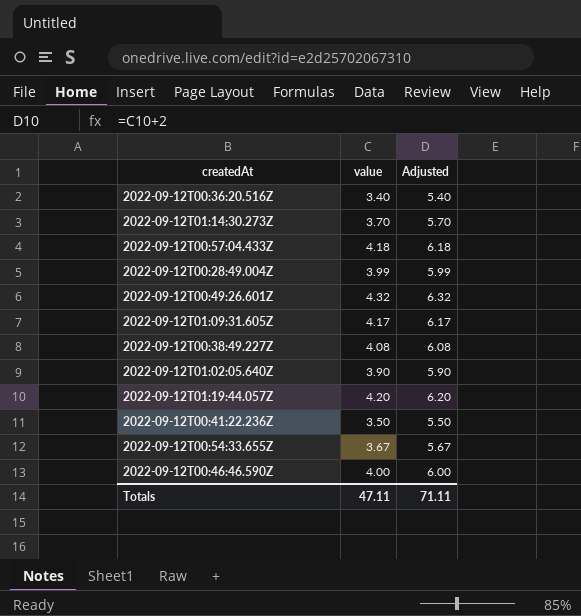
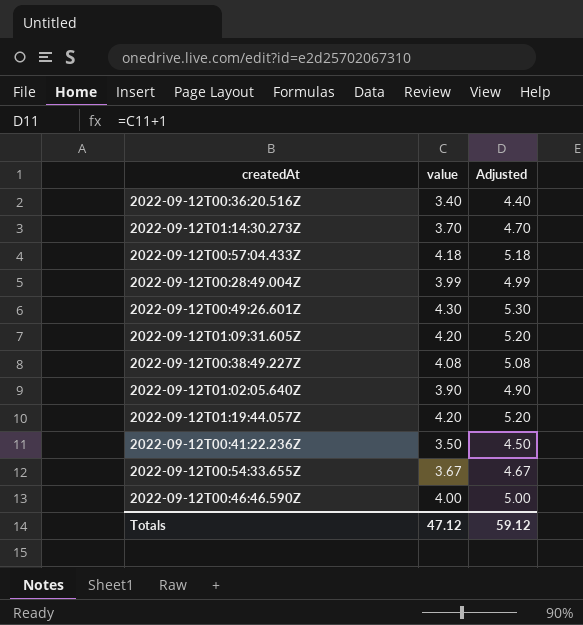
column Adjusted | formula: [value] + 2 -> [value] + 1
2022-09-12T00:49:26.601Z | value: 4.32 -> 4.30
2022-09-12T01:09:31.605Z | value: 4.17 -> 4.20
Totals | value: 47.11 -> 47.12
Totals | Adjusted: 71.11 -> 59.12

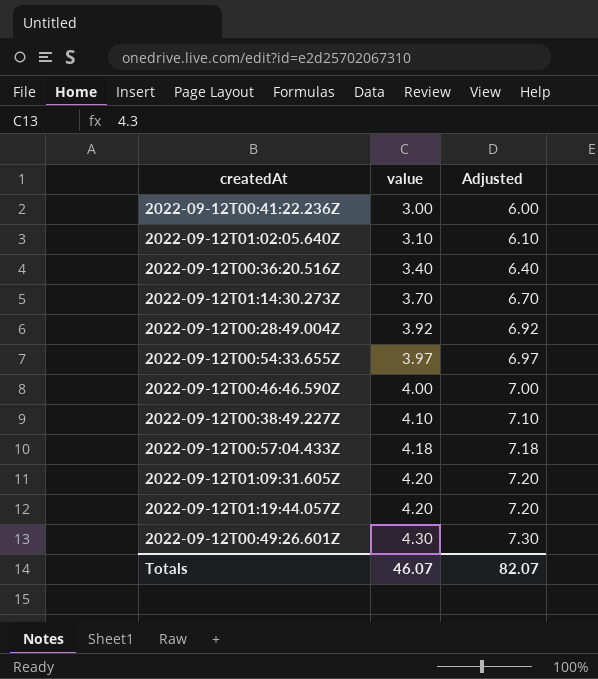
row order: none -> value ascending
column Adjusted | formula: [value] + 1 -> [value] + 3
2022-09-12T00:41:22.236Z | value: 3.50 -> 3.00
2022-09-12T01:02:05.640Z | value: 3.90 -> 3.10
2022-09-12T00:28:49.004Z | value: 3.99 -> 3.92
2022-09-12T00:54:33.655Z | value: 3.67 -> 3.97
2022-09-12T00:38:49.227Z | value: 4.08 -> 4.10
Totals | value: 47.12 -> 46.07
Totals | Adjusted: 59.12 -> 82.07

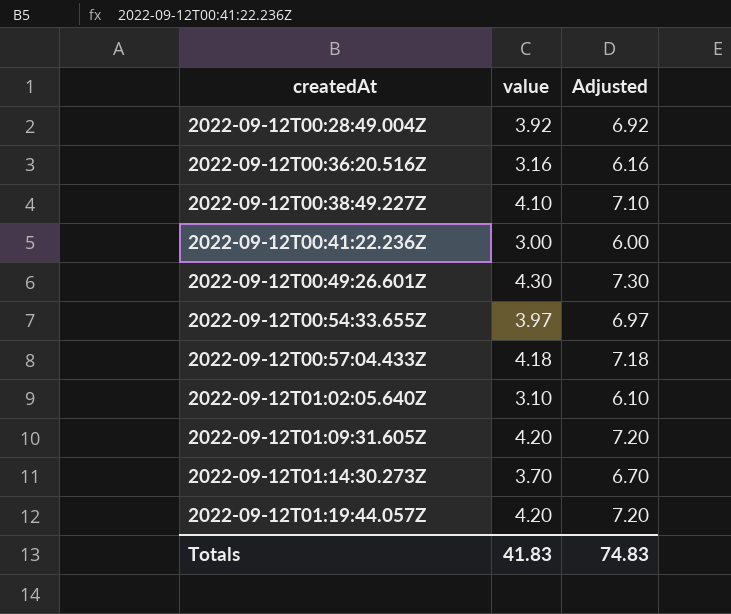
row order: value ascending -> createdAt ascending
row 2022-09-12T00:46:46.590Z: 4.00 | 7.00 -> none
2022-09-12T00:36:20.516Z | value: 3.40 -> 3.16
2022-09-12T00:36:20.516Z | Adjusted: 6.40 -> 6.16
Totals | value: 46.07 -> 41.83
Totals | Adjusted: 82.07 -> 74.83

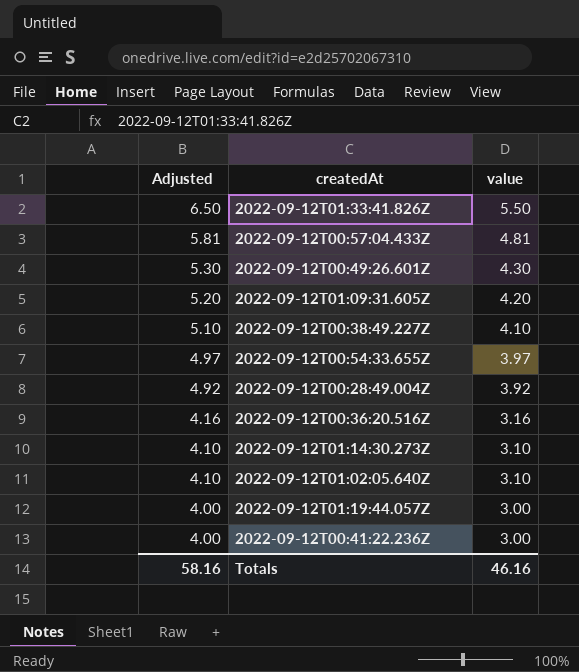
row order: createdAt ascending -> Adjusted descending
column Adjusted | formula: [value] + 3 -> [value] + 1
column Adjusted | position: 3 -> 1
row 2022-09-12T01:33:41.826Z: none -> 6.50 | 5.50
2022-09-12T00:57:04.433Z | value: 4.18 -> 4.81
2022-09-12T01:14:30.273Z | value: 3.70 -> 3.10
2022-09-12T01:19:44.057Z | value: 4.20 -> 3.00
Totals | Adjusted: 74.83 -> 58.16
Totals | value: 41.83 -> 46.16

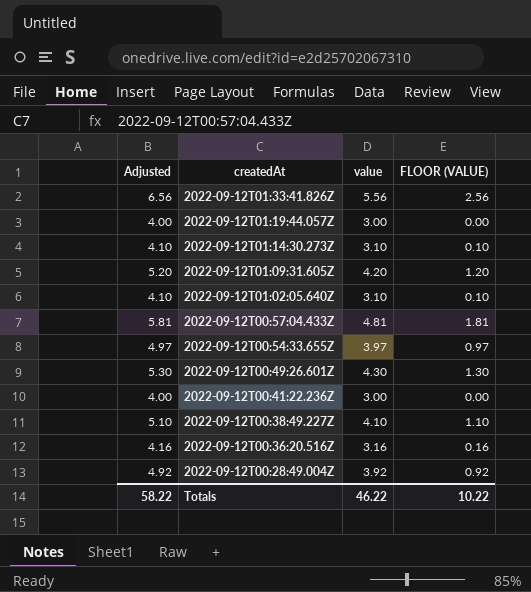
row order: Adjusted descending -> createdAt descending
column FLOOR (VALUE) | formula: none -> [value] - 3
2022-09-12T01:33:41.826Z | Adjusted: 6.50 -> 6.56
2022-09-12T01:33:41.826Z | value: 5.50 -> 5.56
Totals | Adjusted: 58.16 -> 58.22
Totals | value: 46.16 -> 46.22

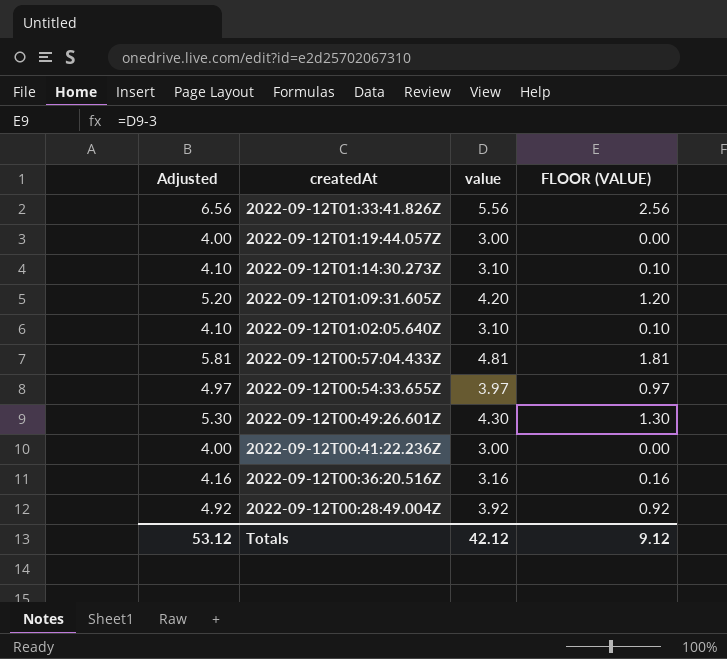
row 2022-09-12T00:38:49.227Z: 5.10 | 4.10 | 1.10 -> none
Totals | Adjusted: 58.22 -> 53.12
Totals | value: 46.22 -> 42.12
Totals | FLOOR (VALUE): 10.22 -> 9.12

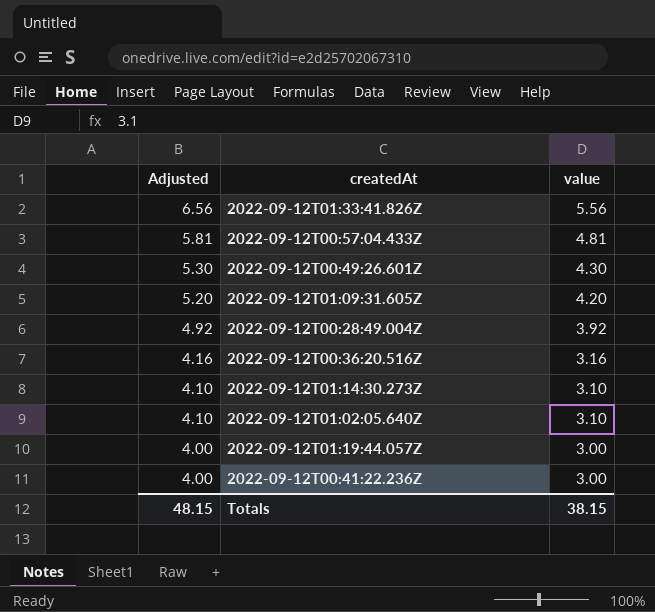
row order: createdAt descending -> Adjusted descending
column FLOOR (VALUE) | formula: [value] - 3 -> none
row 2022-09-12T00:54:33.655Z: 4.97 | 3.97 | 0.97 -> none
Totals | Adjusted: 53.12 -> 48.15
Totals | value: 42.12 -> 38.15

